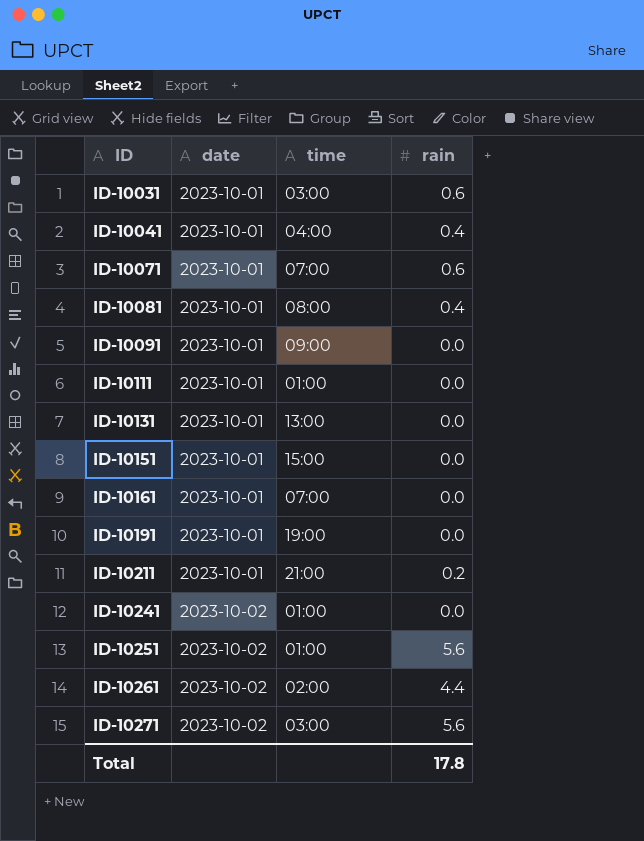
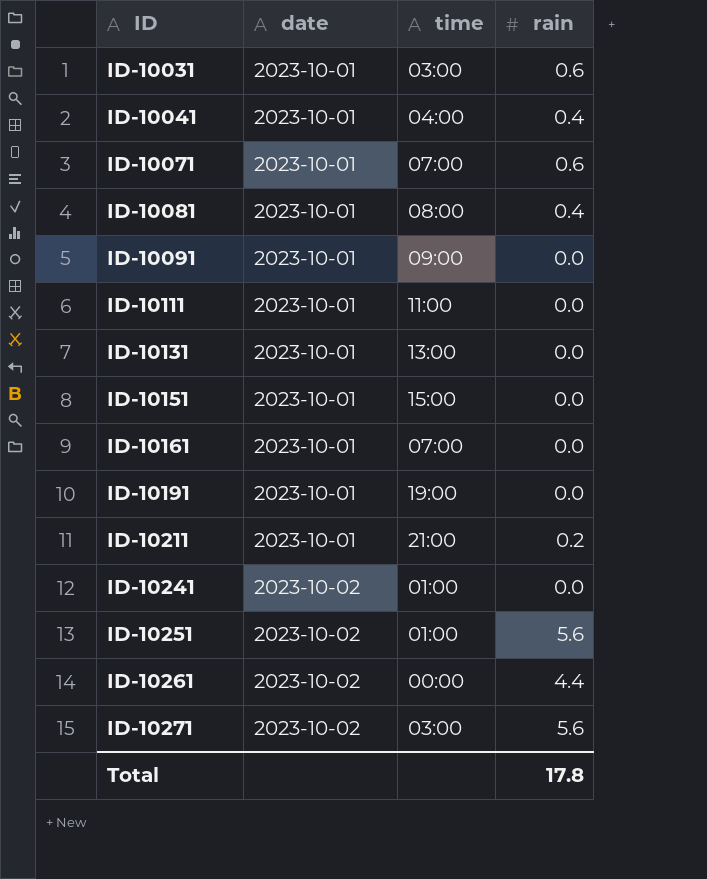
ID-10111 | time: 01:00 -> 11:00
ID-10261 | time: 02:00 -> 00:00

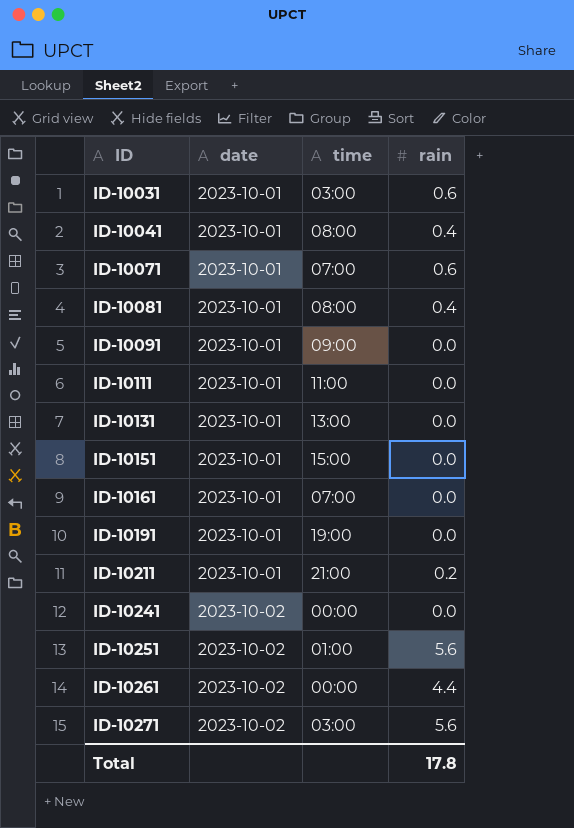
ID-10041 | time: 04:00 -> 08:00
ID-10241 | time: 01:00 -> 00:00

